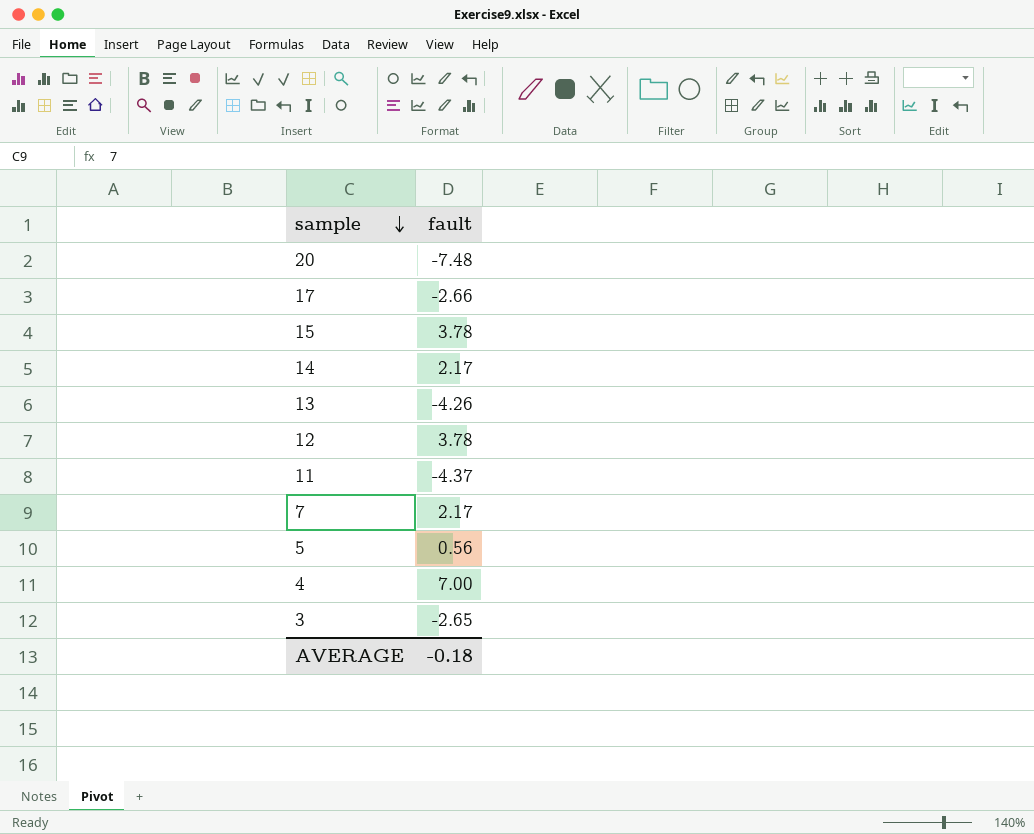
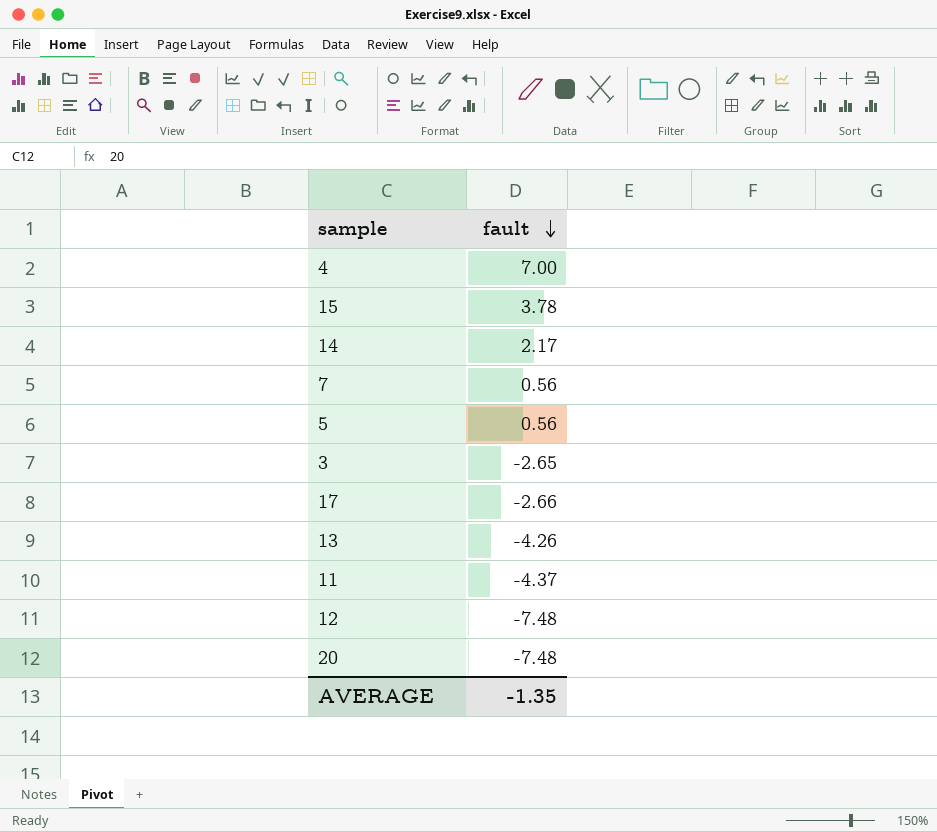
row order: sample descending -> fault descending
7 | fault: 2.17 -> 0.56
12 | fault: 3.78 -> -7.48
AVERAGE | fault: -0.18 -> -1.35

